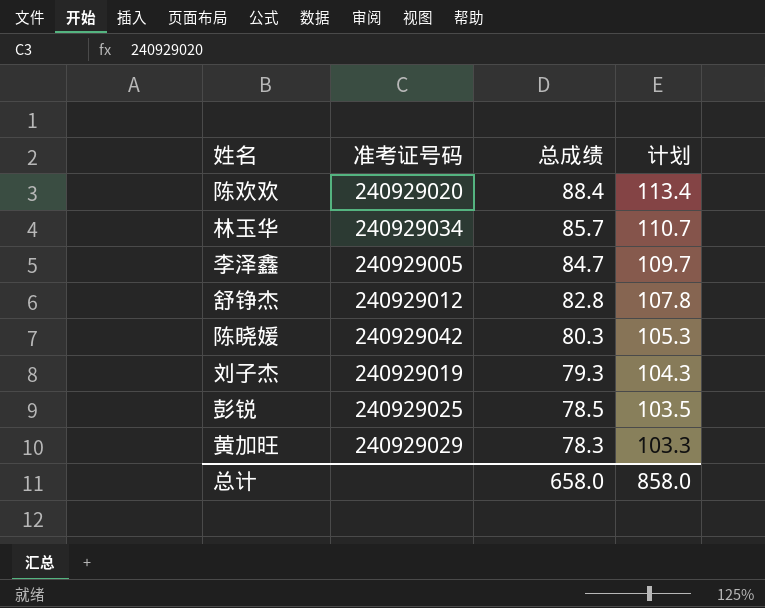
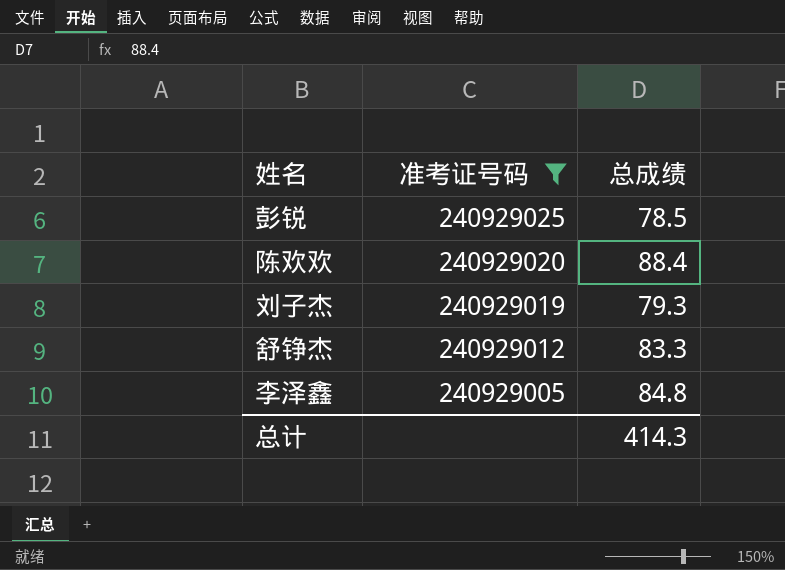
filter: none -> 准考证号码 <= 240929025
row order: 总成绩 descending -> 准考证号码 descending
column 计划 | formula: [总成绩] + 25 -> none
舒铮杰 | 总成绩: 82.8 -> 83.3
李泽鑫 | 总成绩: 84.7 -> 84.8
总计 | 总成绩: 658.0 -> 414.3

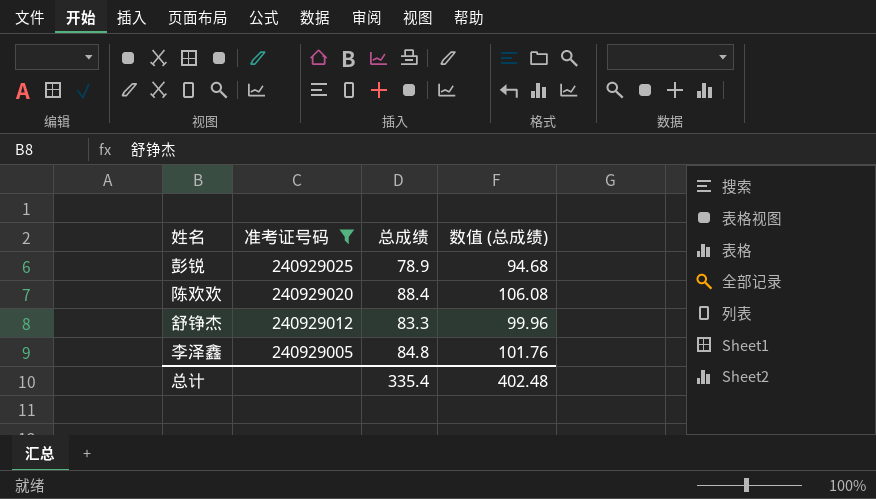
column 数值 (总成绩) | formula: none -> [总成绩] * 1.2
row 刘子杰: 240929019 | 79.3 -> none
彭锐 | 总成绩: 78.5 -> 78.9
总计 | 总成绩: 414.3 -> 335.4

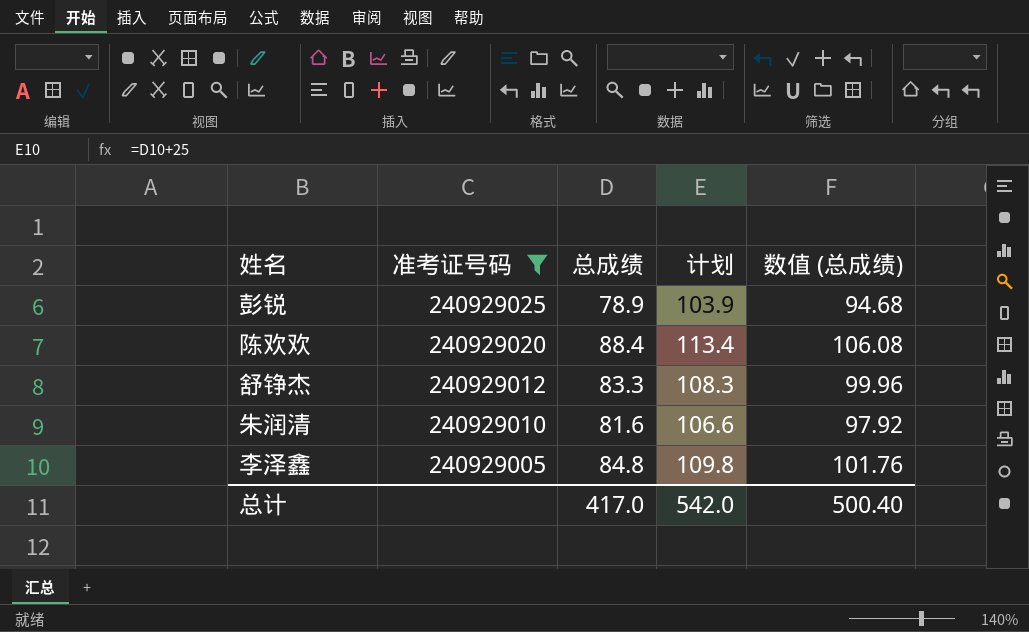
column 计划 | formula: none -> [总成绩] + 25
row 朱润清: none -> 240929010 | 81.6 | 106.6 | 97.92
总计 | 总成绩: 335.4 -> 417.0
总计 | 数值 (总成绩): 402.48 -> 500.40

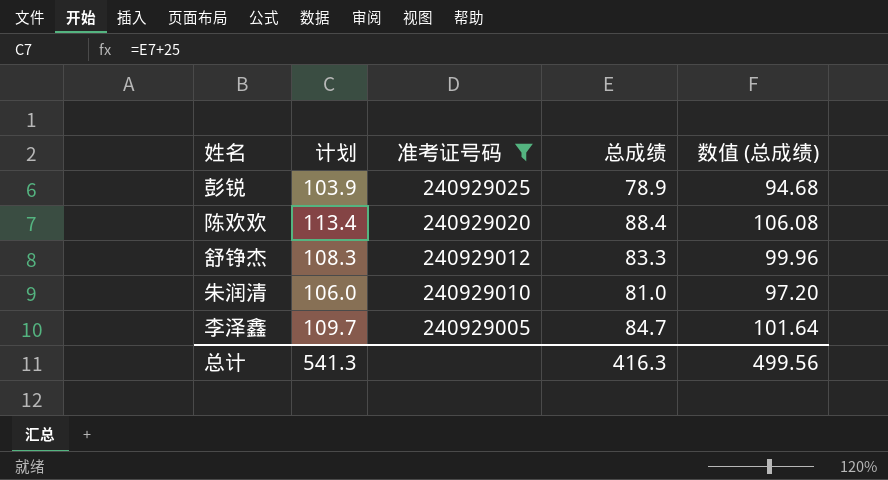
column 计划 | position: 4 -> 2
朱润清 | 计划: 106.6 -> 106.0
朱润清 | 总成绩: 81.6 -> 81.0
朱润清 | 数值 (总成绩): 97.92 -> 97.20
李泽鑫 | 计划: 109.8 -> 109.7
李泽鑫 | 总成绩: 84.8 -> 84.7
李泽鑫 | 数值 (总成绩): 101.76 -> 101.64
总计 | 计划: 542.0 -> 541.3
总计 | 总成绩: 417.0 -> 416.3
总计 | 数值 (总成绩): 500.40 -> 499.56

